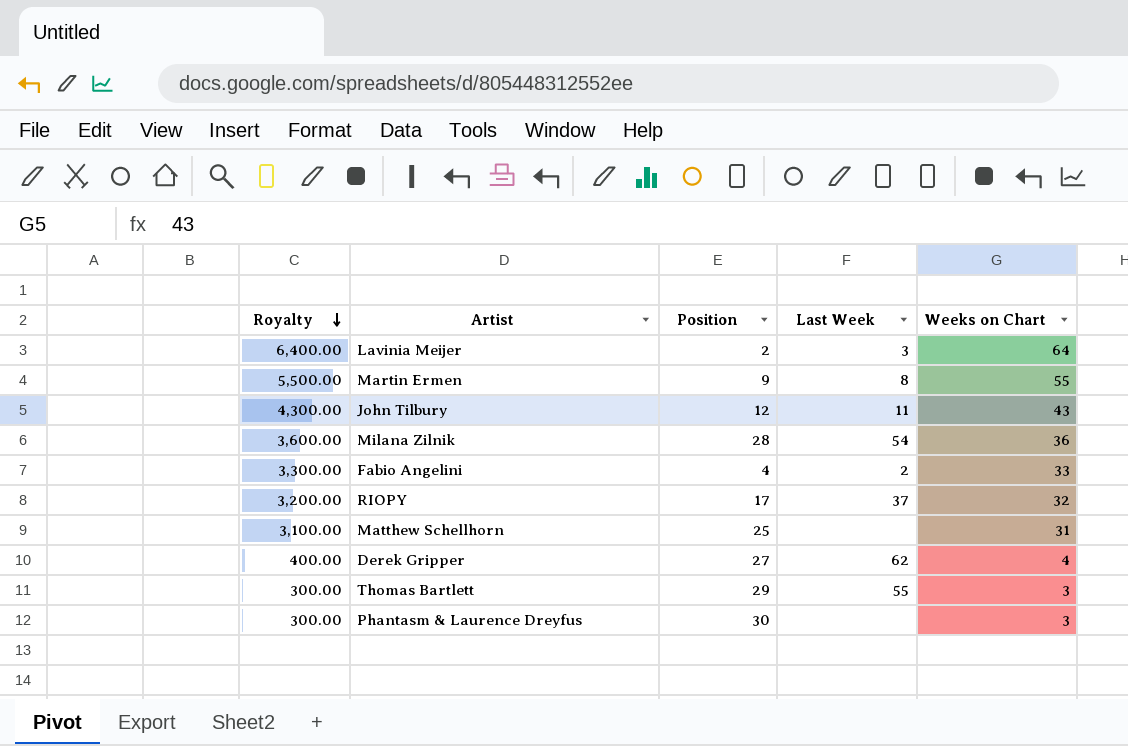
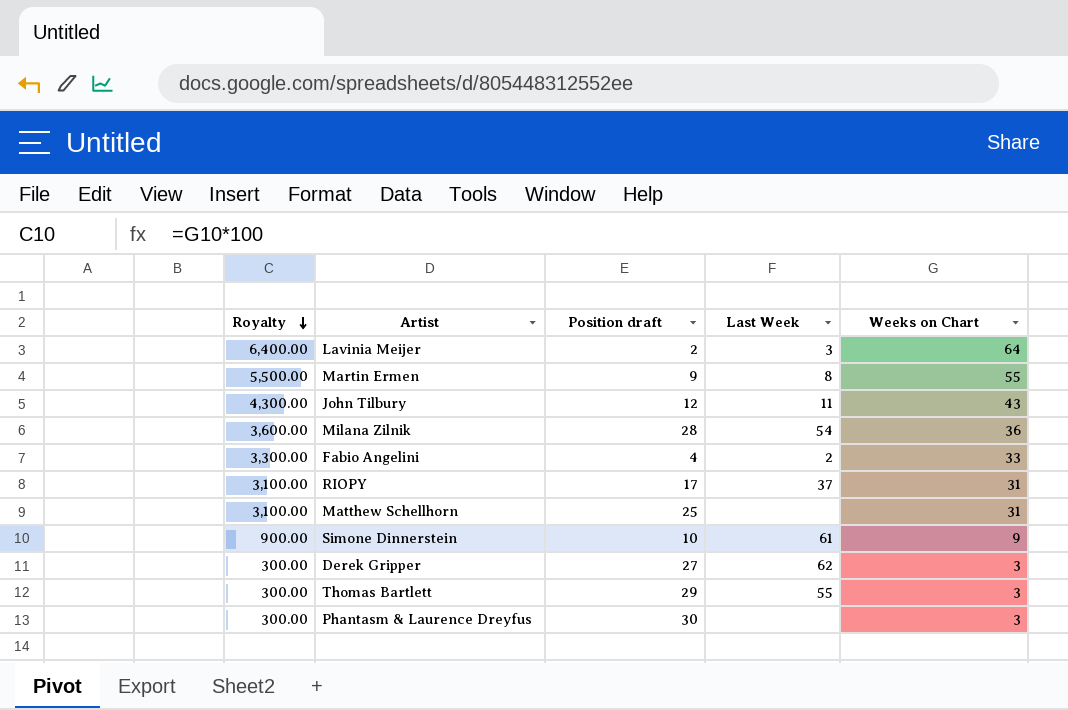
column name: Position -> Position draft
RIOPY | Royalty: 3,200.00 -> 3,100.00
RIOPY | Weeks on Chart: 32 -> 31
row Simone Dinnerstein: none -> 900.00 | 10 | 61 | 9
Derek Gripper | Royalty: 400.00 -> 300.00
Derek Gripper | Weeks on Chart: 4 -> 3

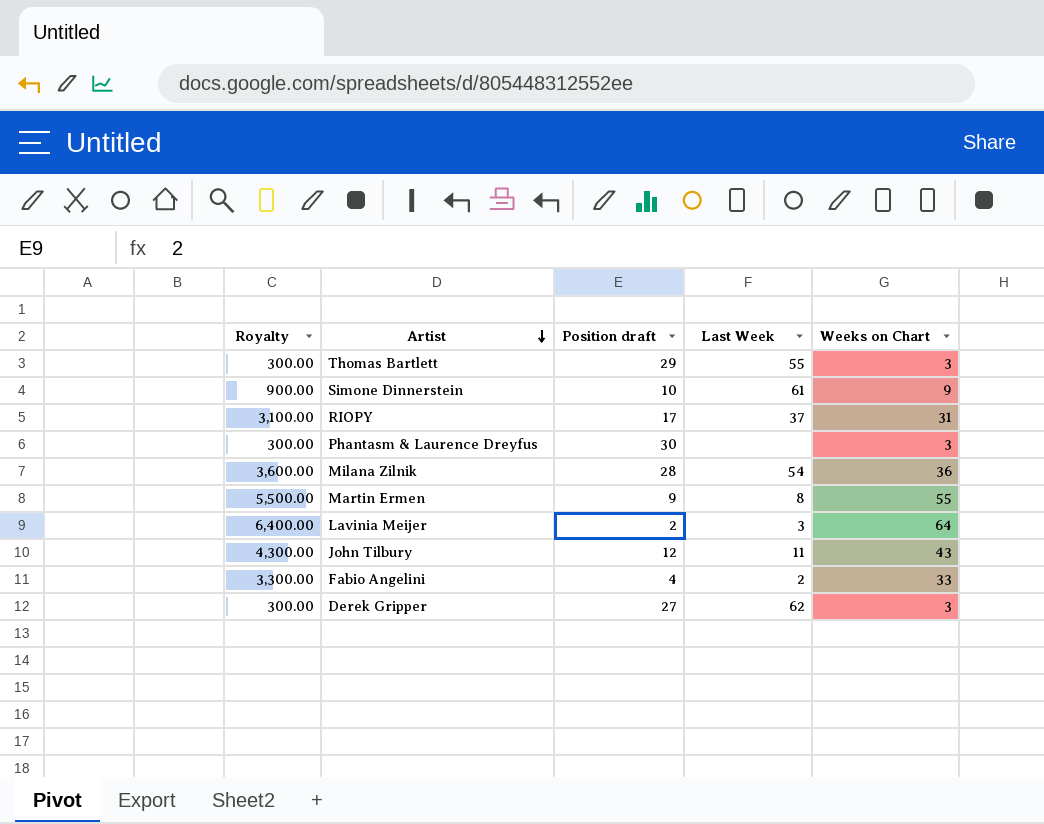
row order: Royalty descending -> Artist descending
row Matthew Schellhorn: 3,100.00 | 25 | none | 31 -> none

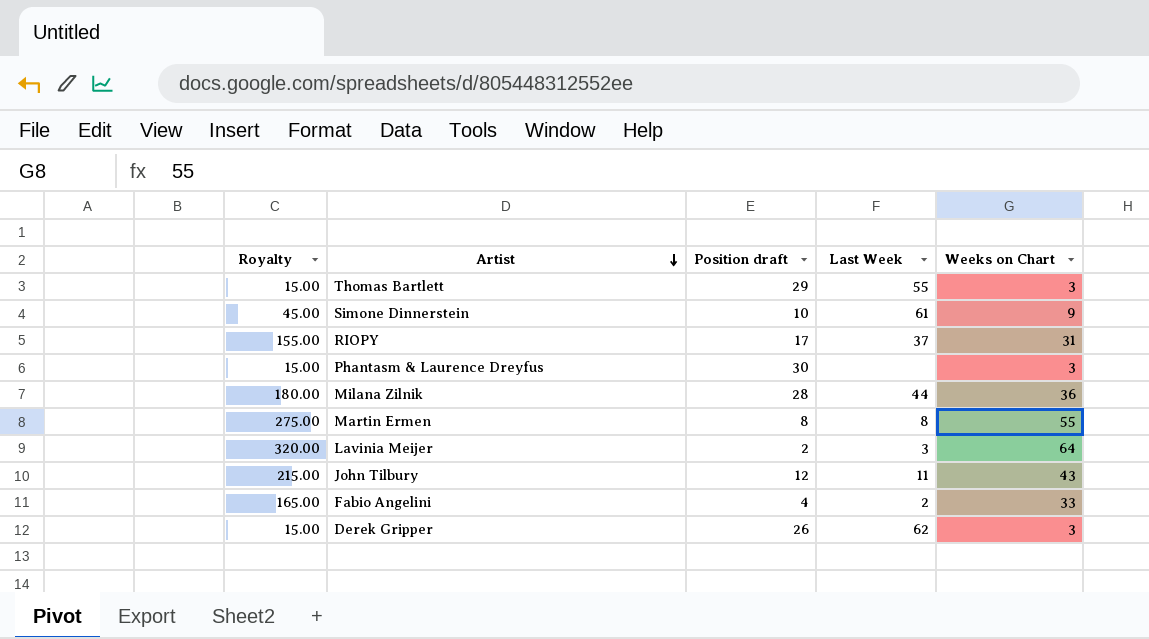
column Royalty | formula: [Weeks on Chart] * 100 -> [Weeks on Chart] * 5
Milana Zilnik | Last Week: 54 -> 44
Martin Ermen | Position draft: 9 -> 8
Derek Gripper | Position draft: 27 -> 26

